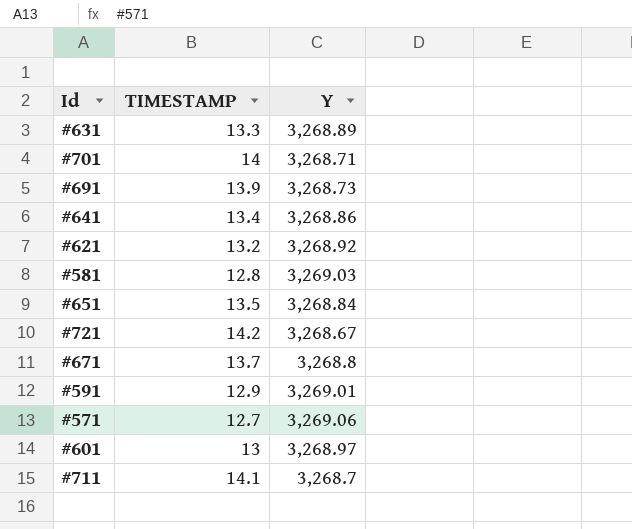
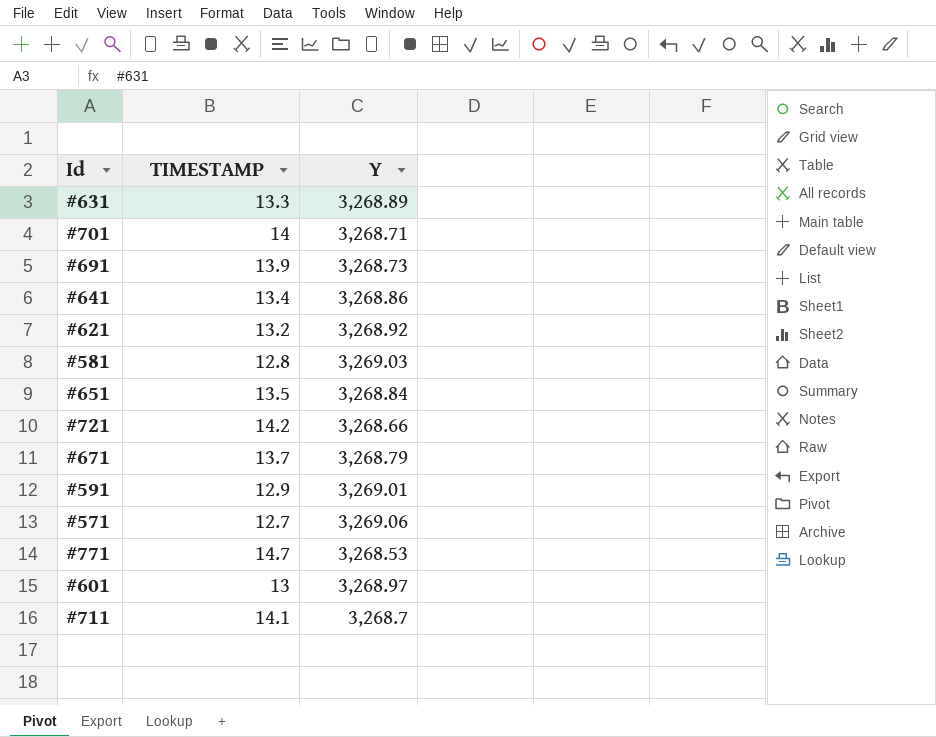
#721 | Y: 3,268.67 -> 3,268.66
#671 | Y: 3,268.8 -> 3,268.79
row #771: none -> 14.7 | 3,268.53

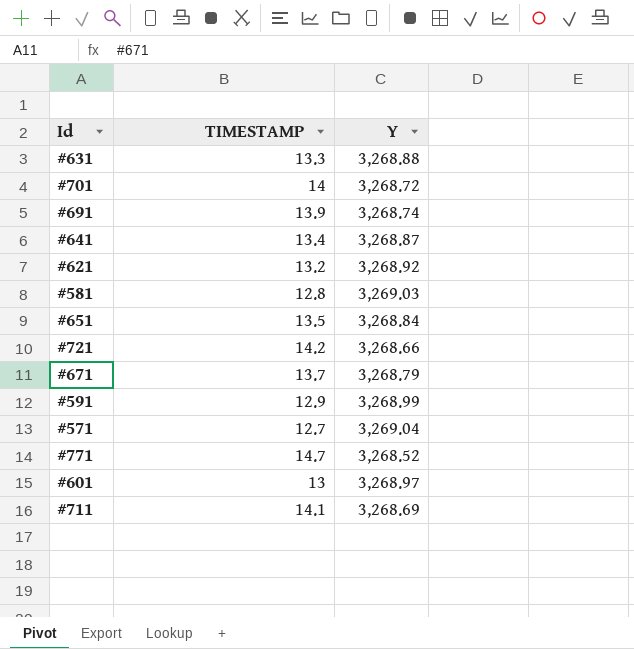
#631 | Y: 3,268.89 -> 3,268.88
#701 | Y: 3,268.71 -> 3,268.72
#691 | Y: 3,268.73 -> 3,268.74
#641 | Y: 3,268.86 -> 3,268.87
#591 | Y: 3,269.01 -> 3,268.99
#571 | Y: 3,269.06 -> 3,269.04
#771 | Y: 3,268.53 -> 3,268.52
#711 | Y: 3,268.7 -> 3,268.69

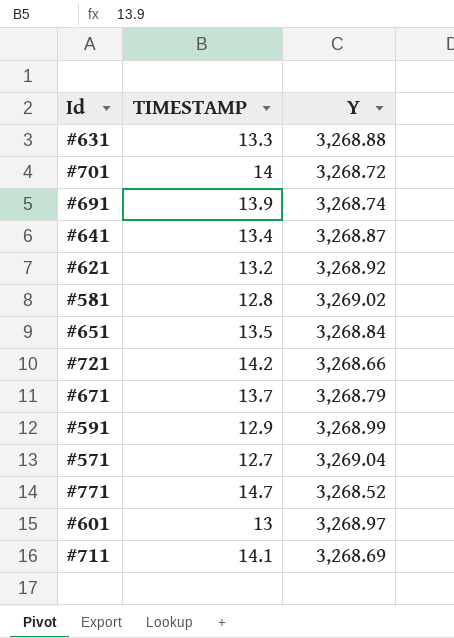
#581 | Y: 3,269.03 -> 3,269.02

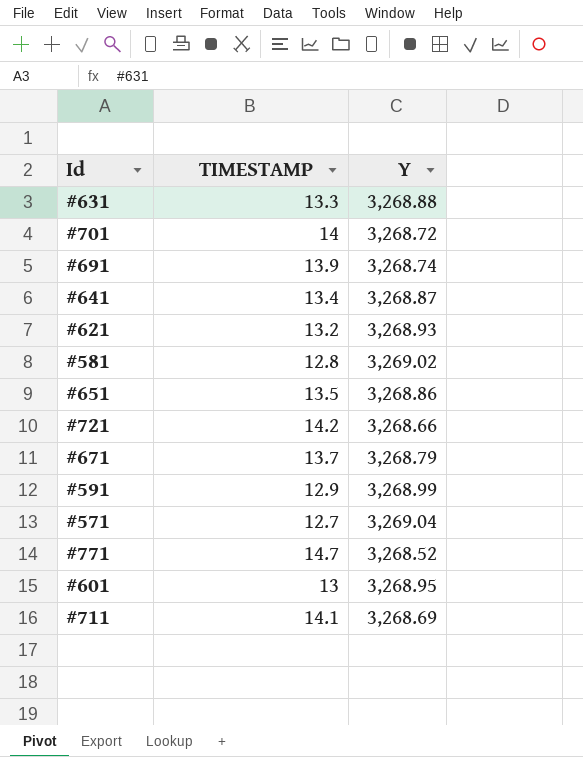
#621 | Y: 3,268.92 -> 3,268.93
#651 | Y: 3,268.84 -> 3,268.86
#601 | Y: 3,268.97 -> 3,268.95

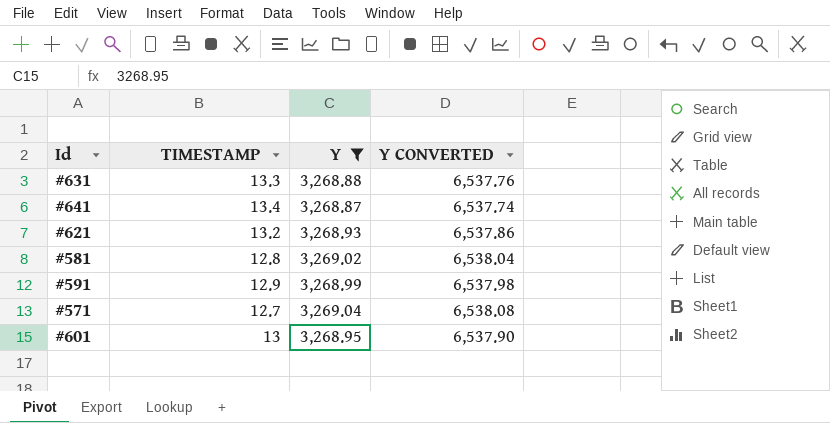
filter: none -> Y >= 3,268.87
column Y CONVERTED | formula: none -> [Y] * 2

